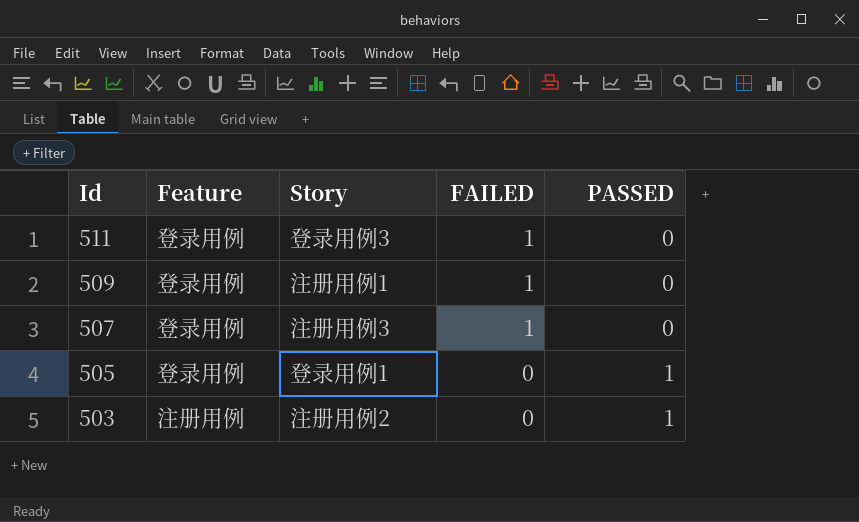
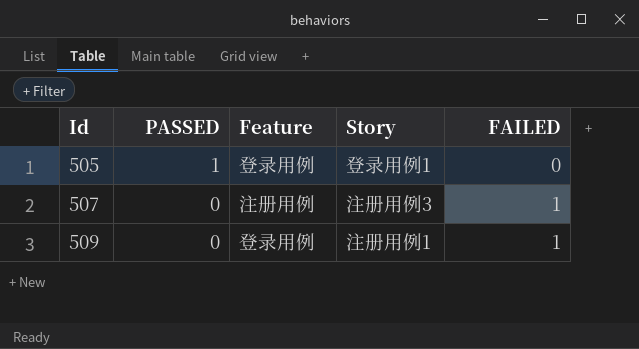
row order: Id descending -> Id ascending
column PASSED | position: 5 -> 2
row 511: 登录用例 | 登录用例3 | 1 | 0 -> none
row 503: 注册用例 | 注册用例2 | 0 | 1 -> none
507 | Feature: 登录用例 -> 注册用例

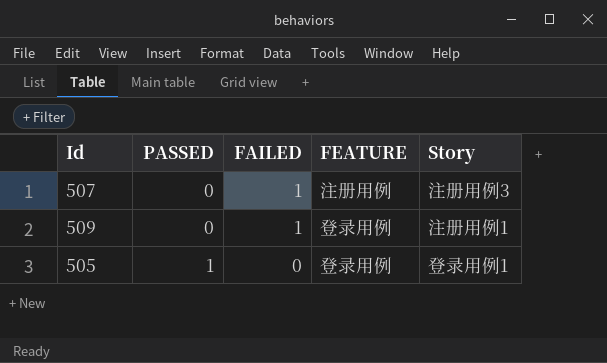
row order: Id ascending -> PASSED ascending
column FAILED | position: 5 -> 3
column name: Feature -> FEATURE

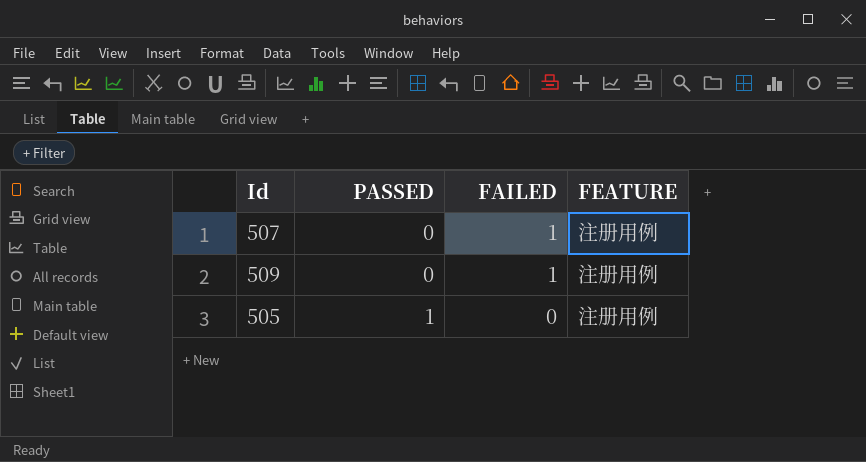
column Story | position: 5 -> none
509 | FEATURE: 登录用例 -> 注册用例
505 | FEATURE: 登录用例 -> 注册用例

